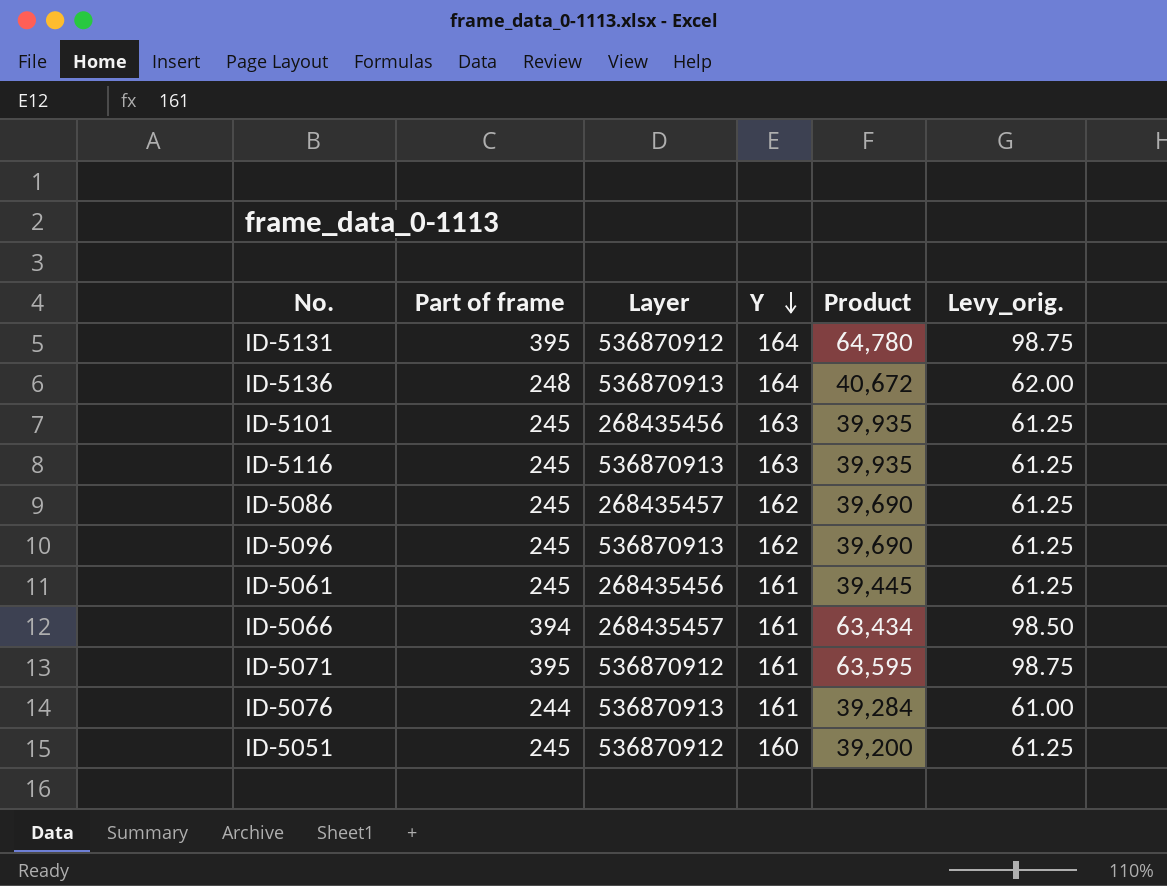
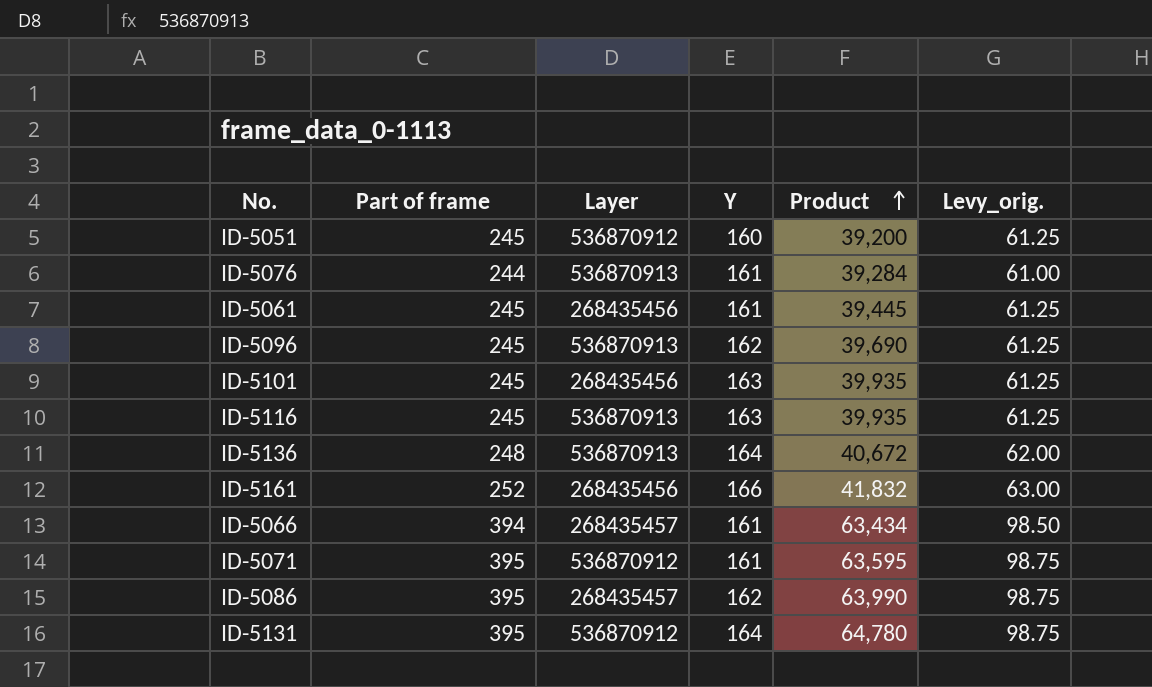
row order: Y descending -> Product ascending
row ID-5161: none -> 252 | 268435456 | 166 | 41,832 | 63.00
ID-5086 | Part of frame: 245 -> 395
ID-5086 | Product: 39,690 -> 63,990
ID-5086 | Levy_orig.: 61.25 -> 98.75

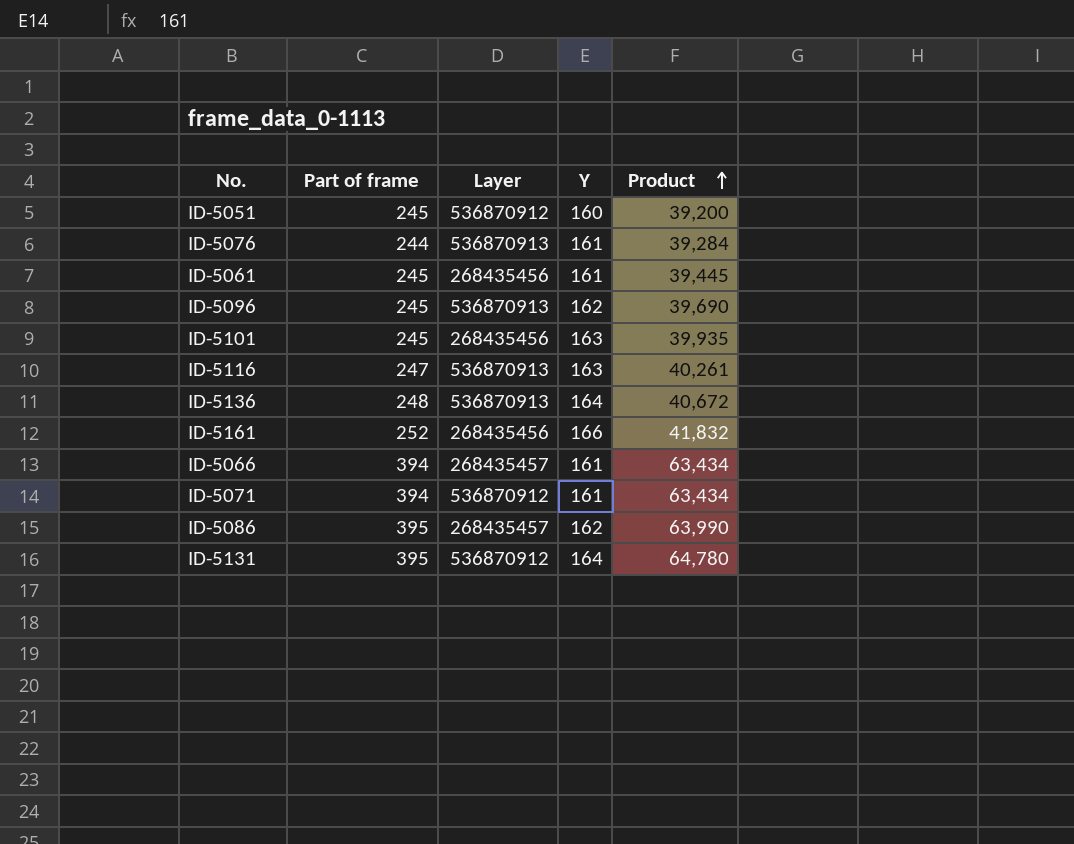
column Levy_orig. | formula: [Part of frame] * 0.25 -> none
ID-5116 | Part of frame: 245 -> 247
ID-5116 | Product: 39,935 -> 40,261
ID-5071 | Part of frame: 395 -> 394
ID-5071 | Product: 63,595 -> 63,434

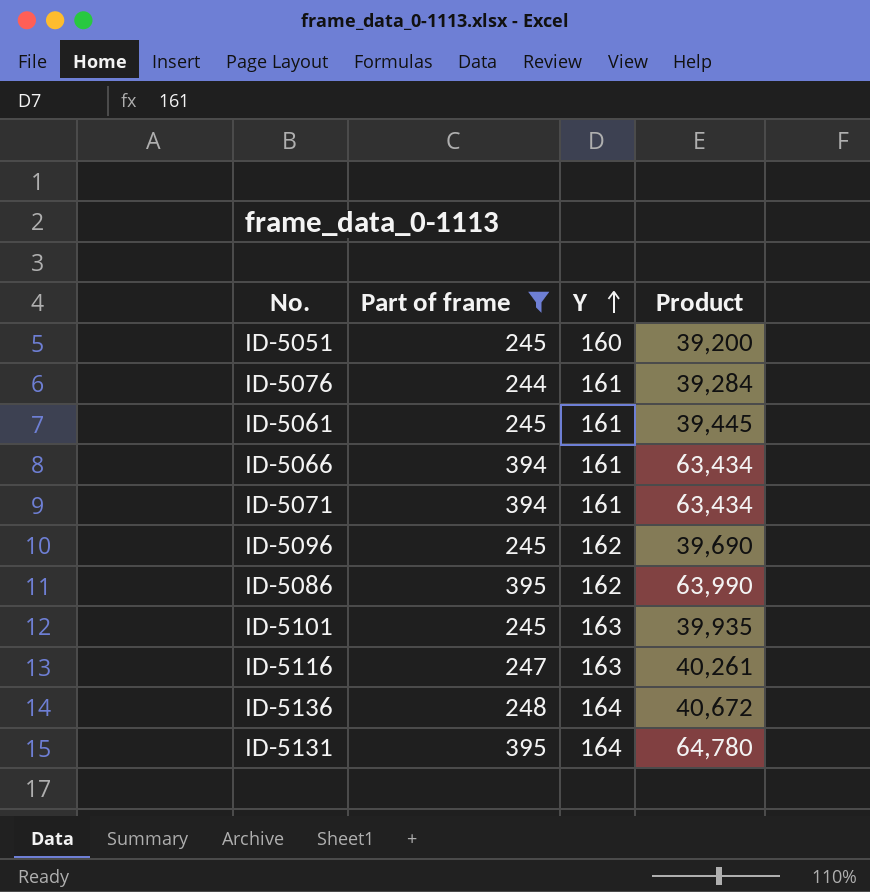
filter: none -> Part of frame != 252
row order: Product ascending -> Y ascending
column Layer | position: 3 -> none

